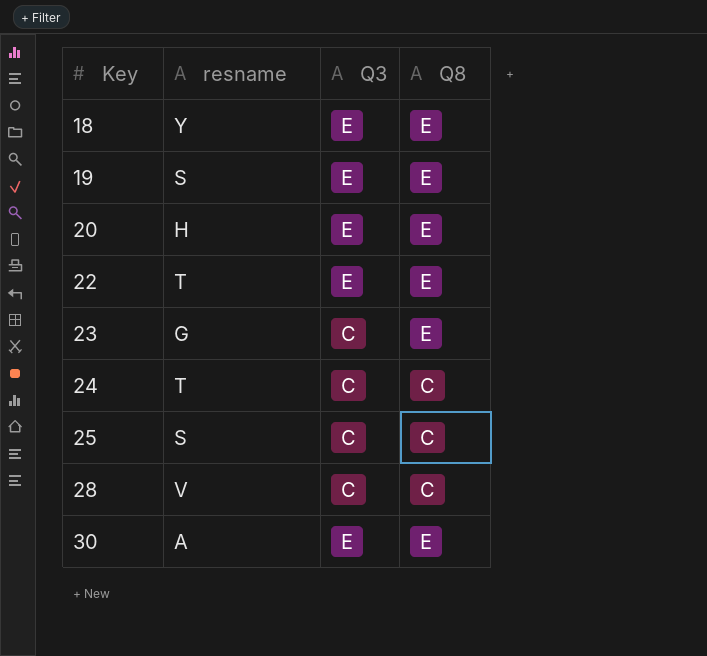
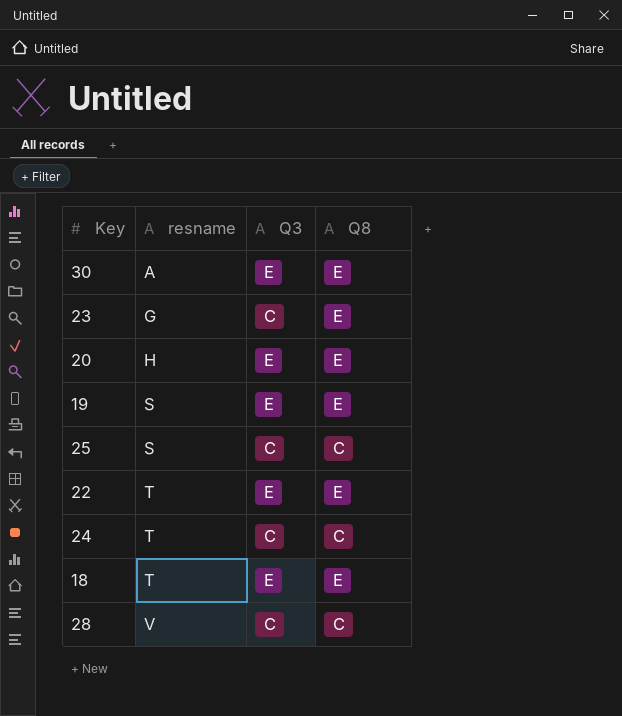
row order: Key ascending -> resname ascending
18 | resname: Y -> T

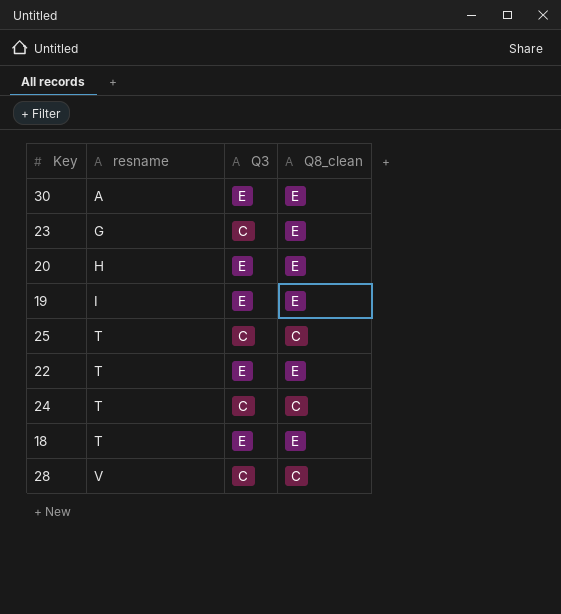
column name: Q8 -> Q8_clean
19 | resname: S -> I
25 | resname: S -> T

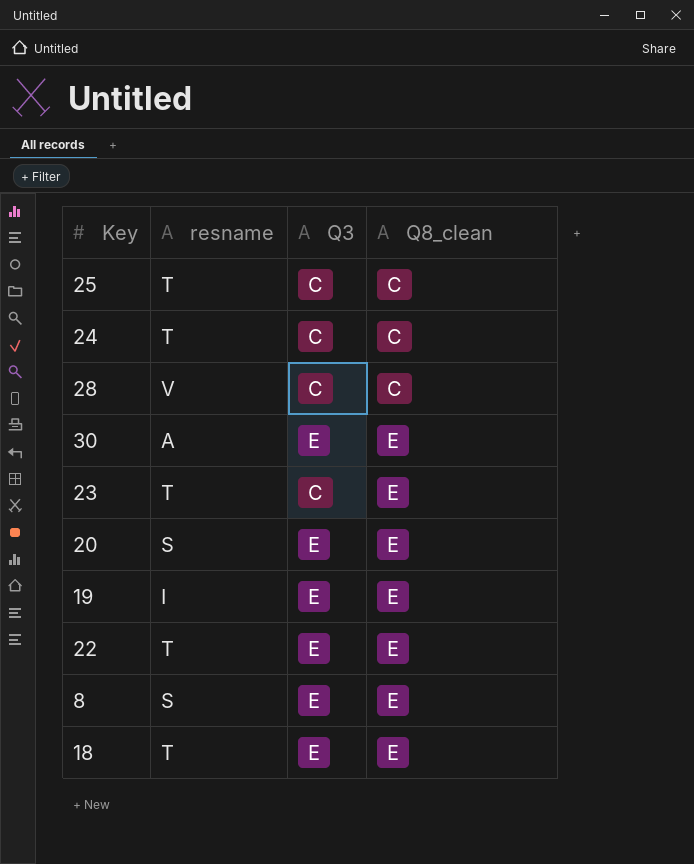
row order: resname ascending -> Q8_clean ascending
23 | resname: G -> T
20 | resname: H -> S
row 8: none -> S | E | E

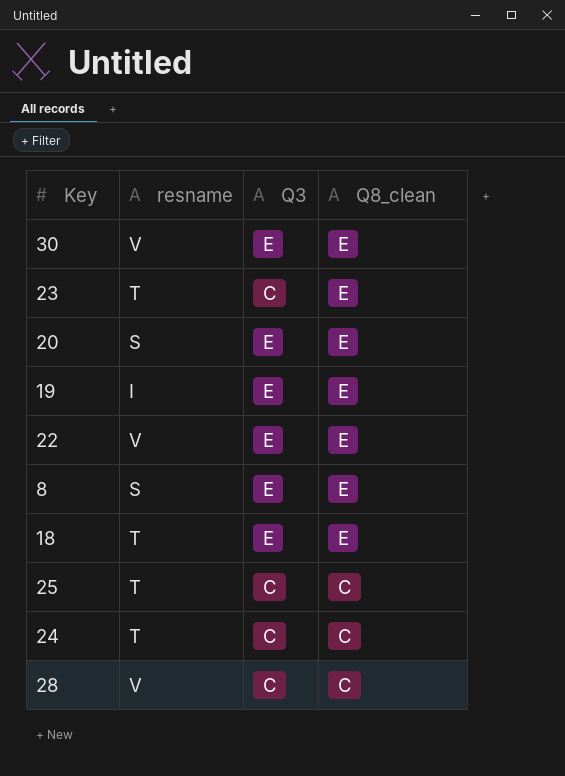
row order: Q8_clean ascending -> Q8_clean descending
30 | resname: A -> V
22 | resname: T -> V

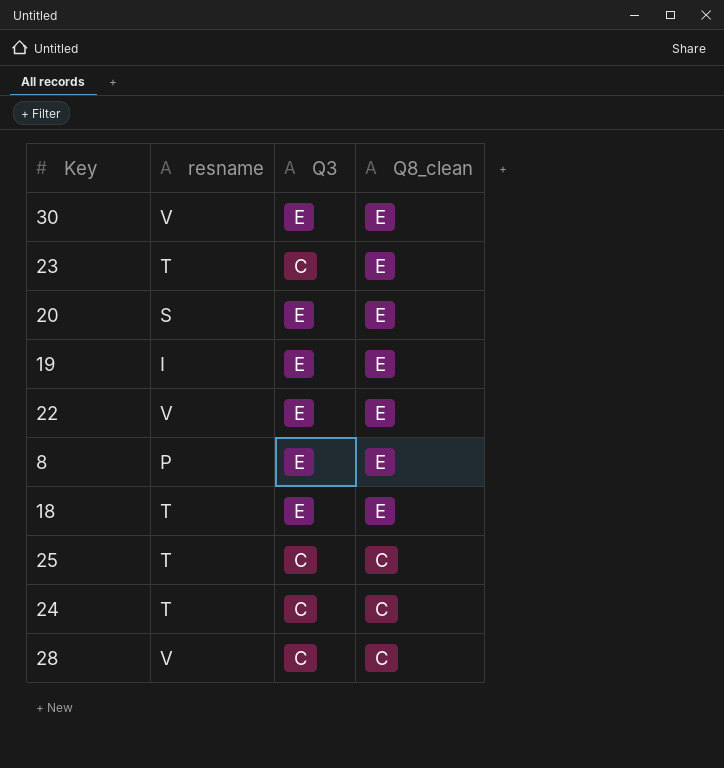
8 | resname: S -> P

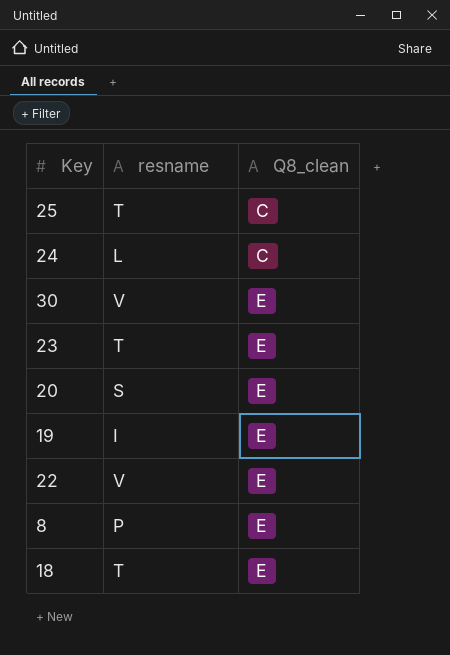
row order: Q8_clean descending -> Q8_clean ascending
column Q3 | position: 3 -> none
row 28: V | C | C -> none
24 | resname: T -> L

